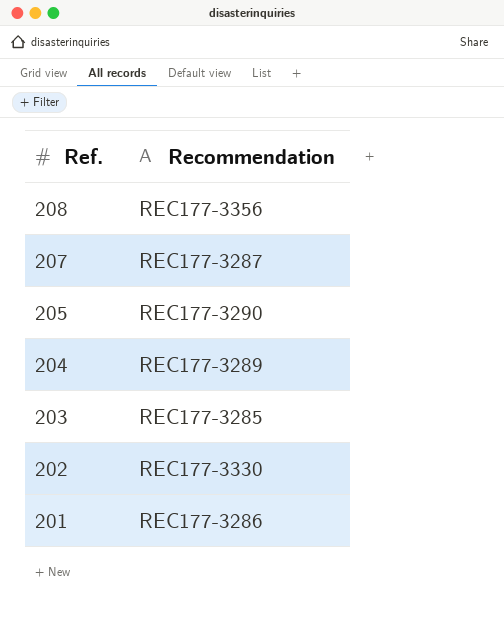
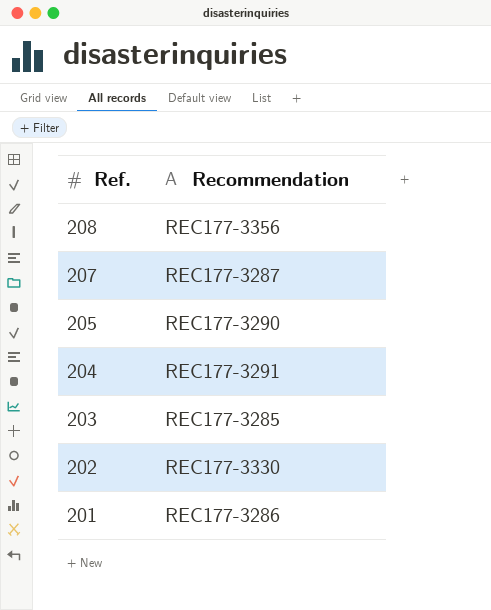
204 | Recommendation: REC177-3289 -> REC177-3291

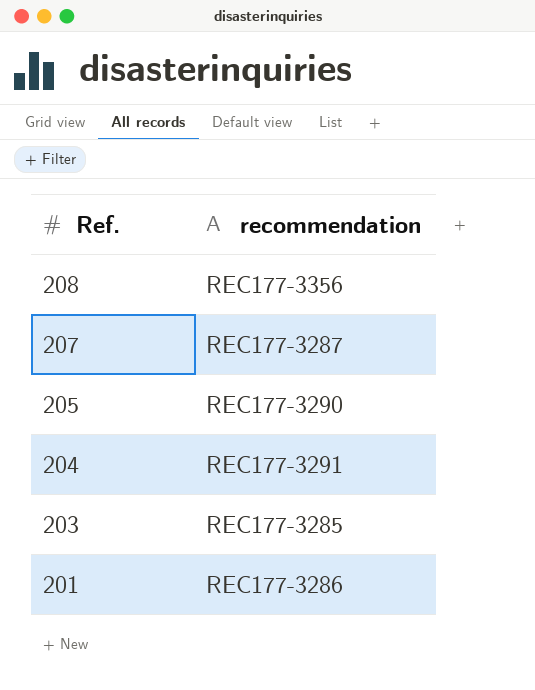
column name: Recommendation -> recommendation
row 202: REC177-3330 -> none

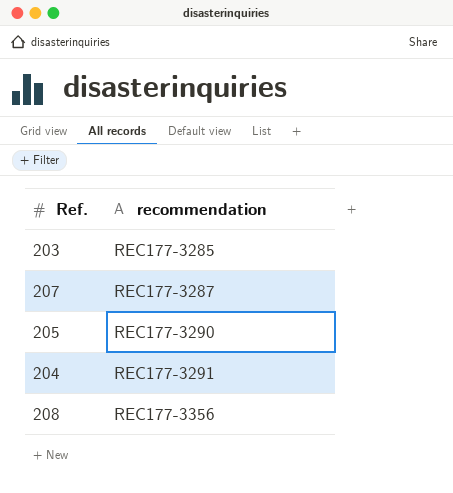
row order: Ref. descending -> recommendation ascending
row 201: REC177-3286 -> none

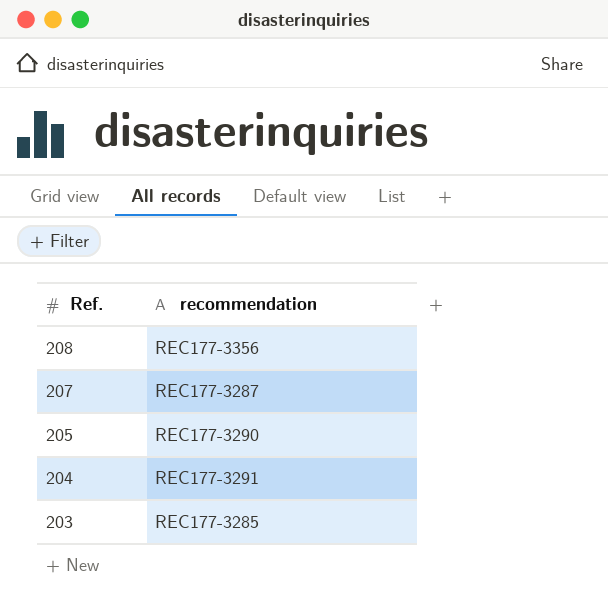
row order: recommendation ascending -> Ref. descending

